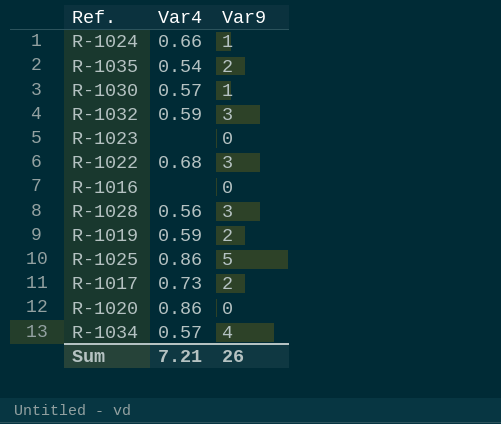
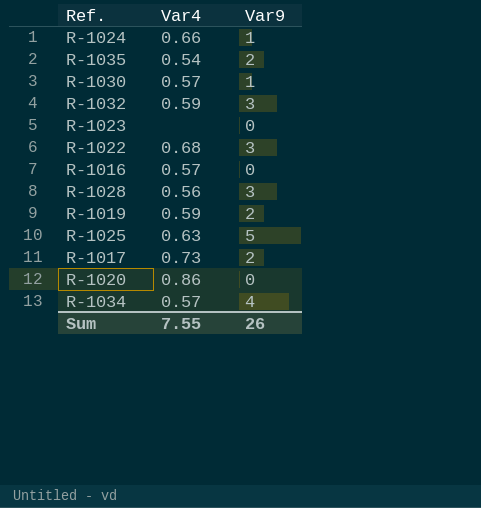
R-1016 | Var4: none -> 0.57
R-1025 | Var4: 0.86 -> 0.63
Sum | Var4: 7.21 -> 7.55

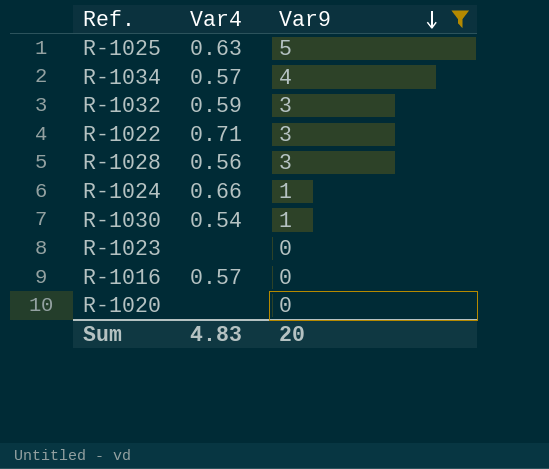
filter: none -> Var9 != 2
row order: none -> Var9 descending
R-1022 | Var4: 0.68 -> 0.71
R-1030 | Var4: 0.57 -> 0.54
R-1020 | Var4: 0.86 -> none
Sum | Var4: 7.55 -> 4.83
Sum | Var9: 26 -> 20

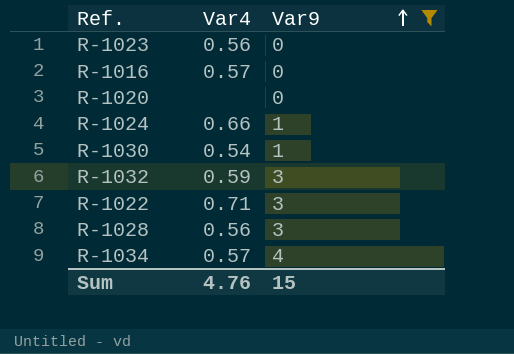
row order: Var9 descending -> Var9 ascending
row R-1025: 0.63 | 5 -> none
R-1023 | Var4: none -> 0.56
Sum | Var4: 4.83 -> 4.76
Sum | Var9: 20 -> 15

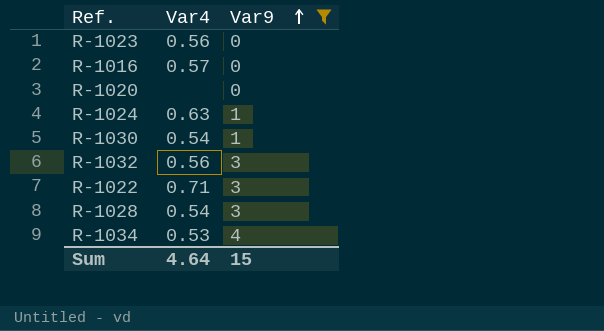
R-1024 | Var4: 0.66 -> 0.63
R-1032 | Var4: 0.59 -> 0.56
R-1028 | Var4: 0.56 -> 0.54
R-1034 | Var4: 0.57 -> 0.53
Sum | Var4: 4.76 -> 4.64

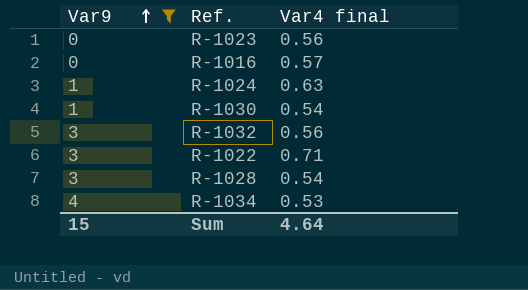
column Var9 | position: 3 -> 1
column name: Var4 -> Var4 final
row R-1020: none | 0 -> none

